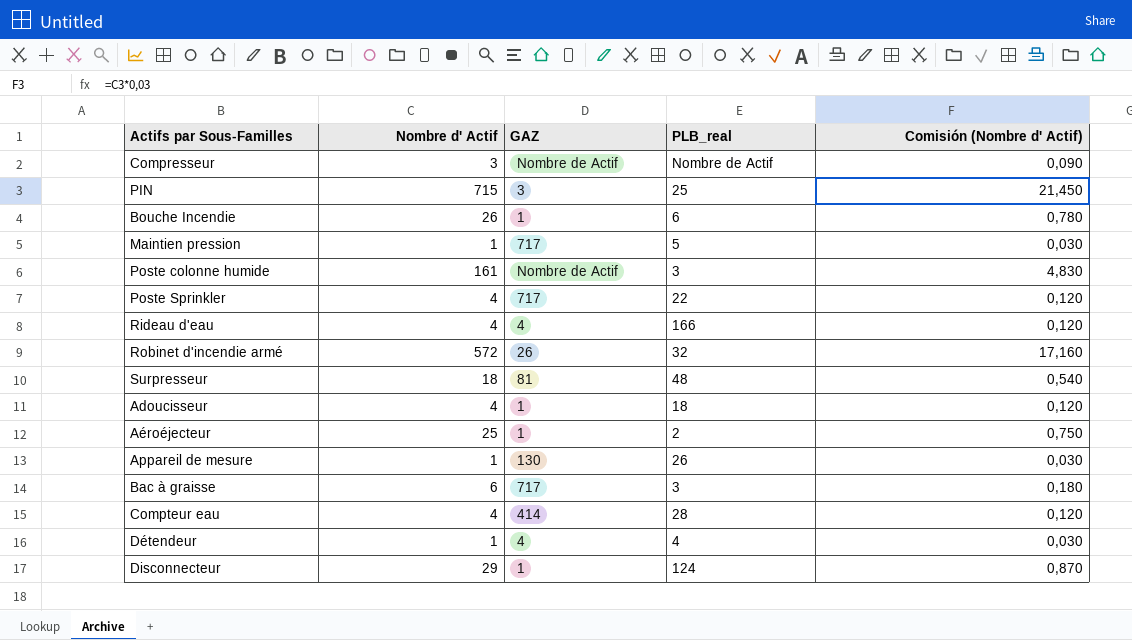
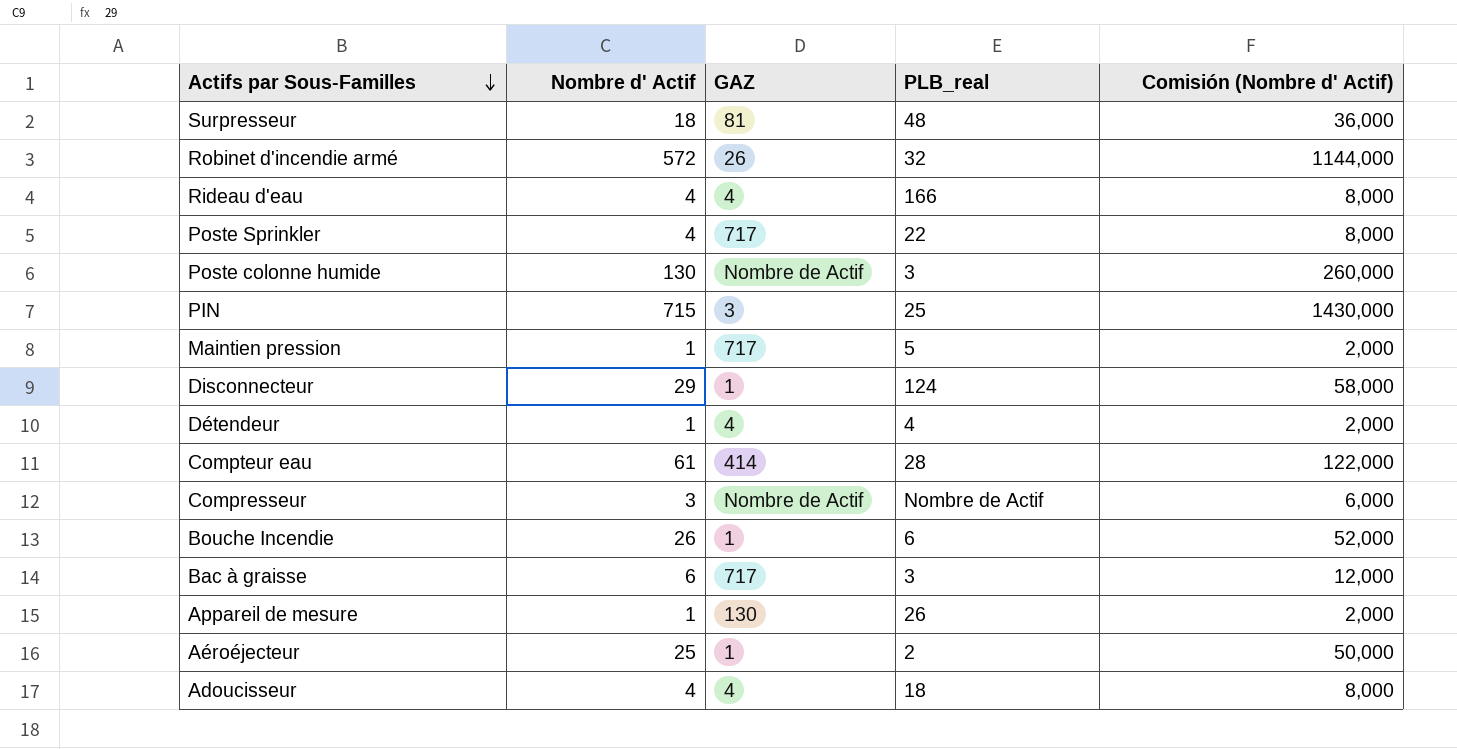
row order: none -> Actifs par Sous-Familles descending
column Comisión (Nombre d' Actif) | formula: [Nombre d' Actif] * 0,03 -> [Nombre d' Actif] * 2
Poste colonne humide | Nombre d' Actif: 161 -> 130
Compteur eau | Nombre d' Actif: 4 -> 61
Adoucisseur | GAZ: 1 -> 4

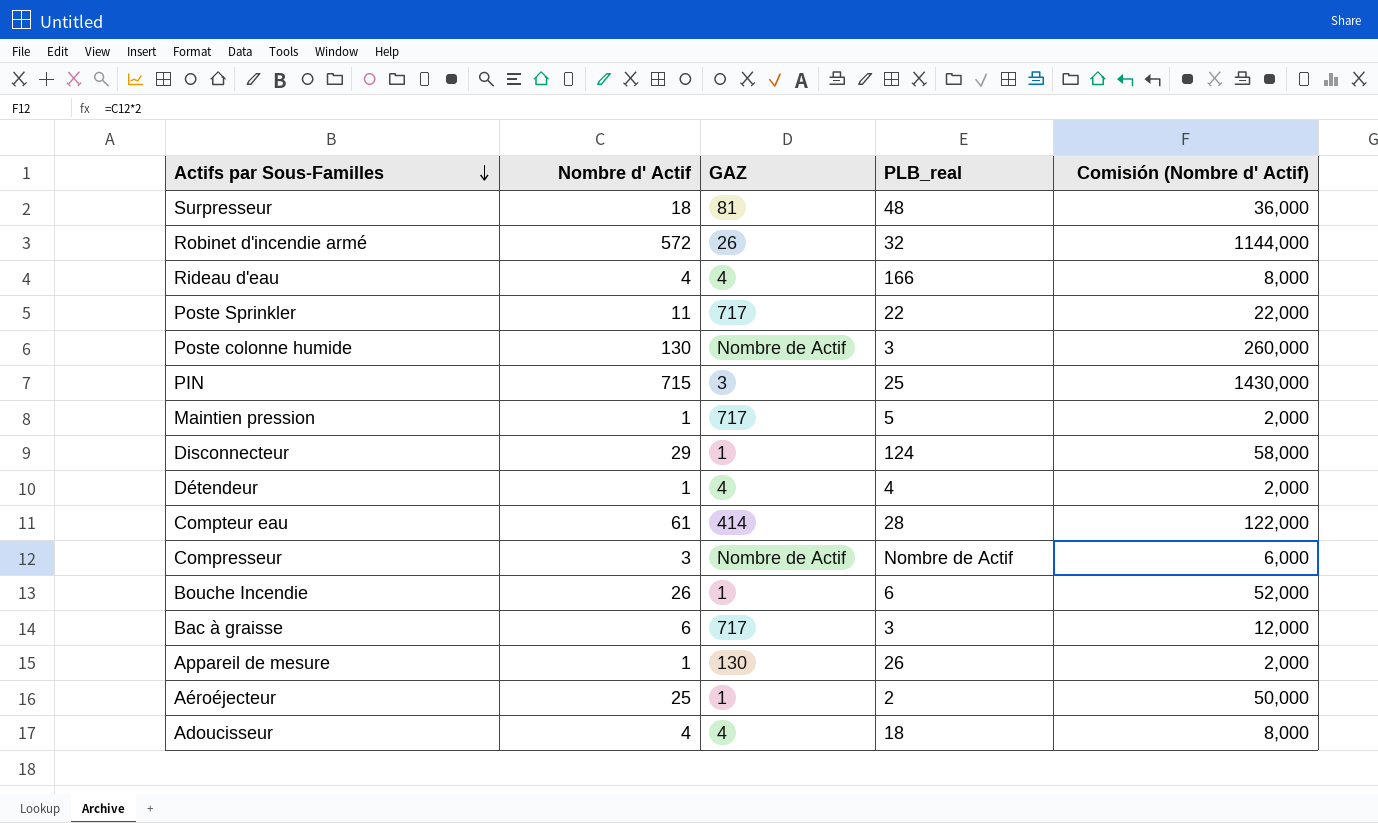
Poste Sprinkler | Nombre d' Actif: 4 -> 11
Poste Sprinkler | Comisión (Nombre d' Actif): 8,000 -> 22,000

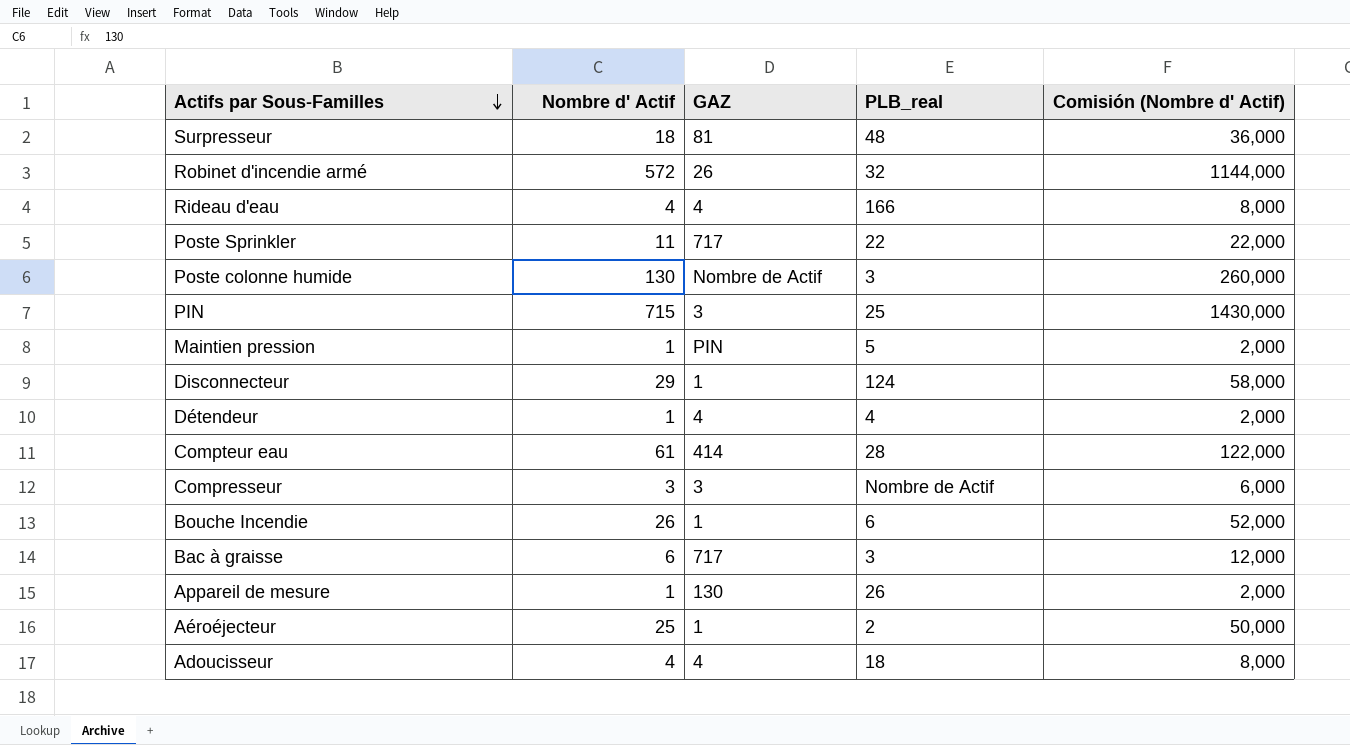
Maintien pression | GAZ: 717 -> PIN
Compresseur | GAZ: Nombre de Actif -> 3

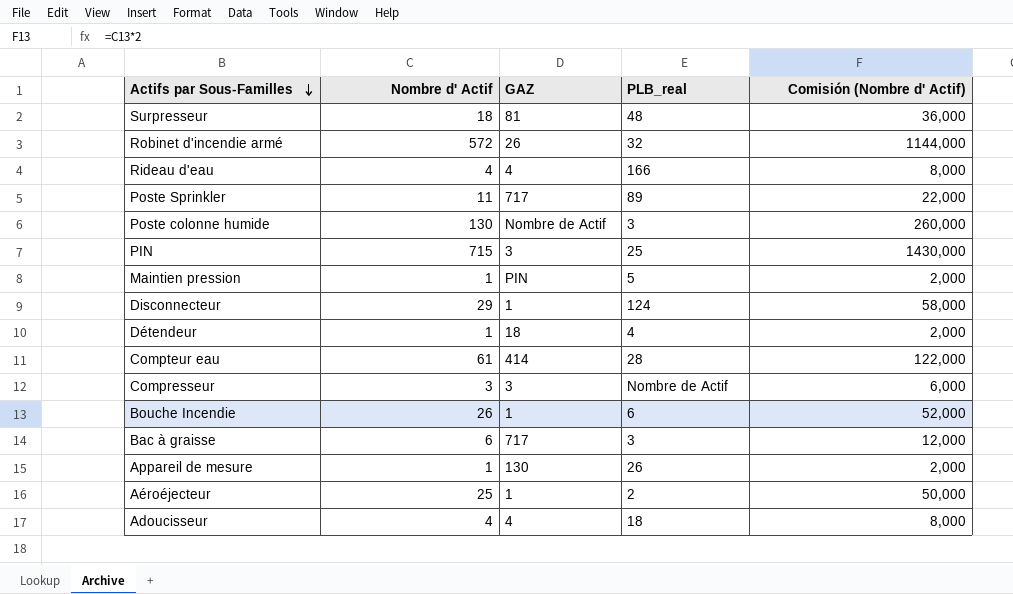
Poste Sprinkler | PLB_real: 22 -> 89
Détendeur | GAZ: 4 -> 18

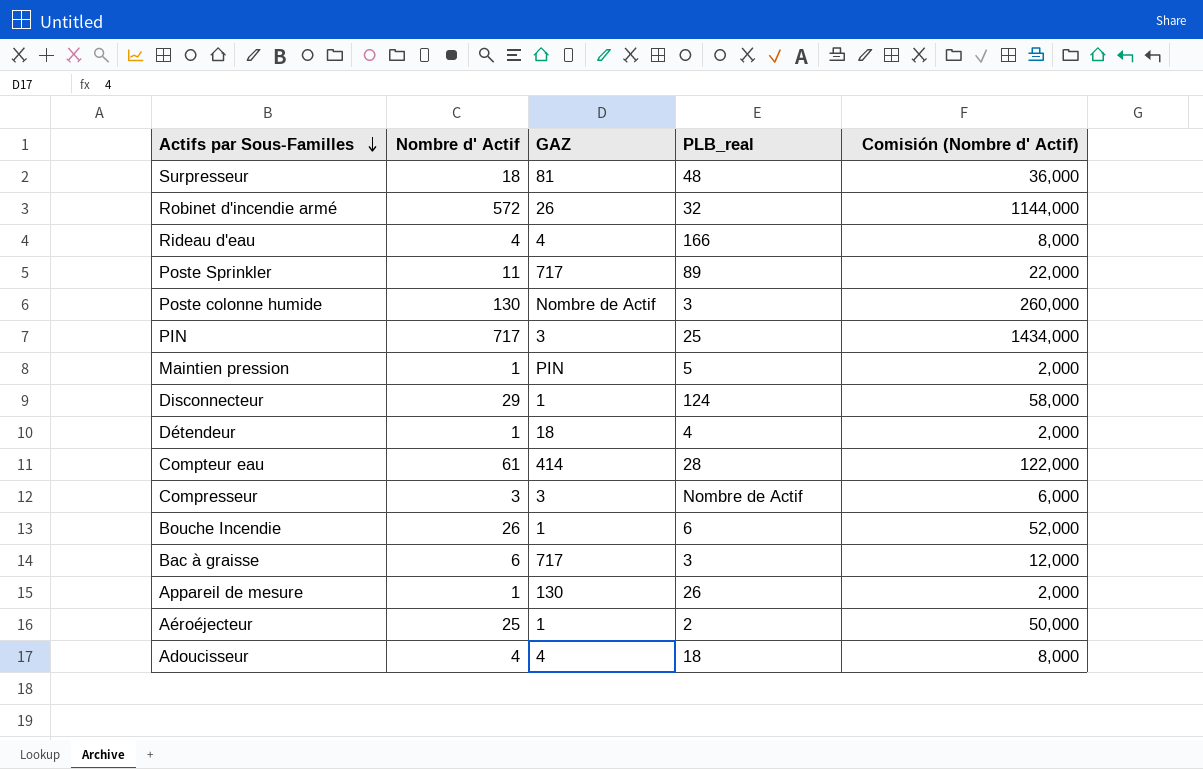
PIN | Nombre d' Actif: 715 -> 717
PIN | Comisión (Nombre d' Actif): 1430,000 -> 1434,000

